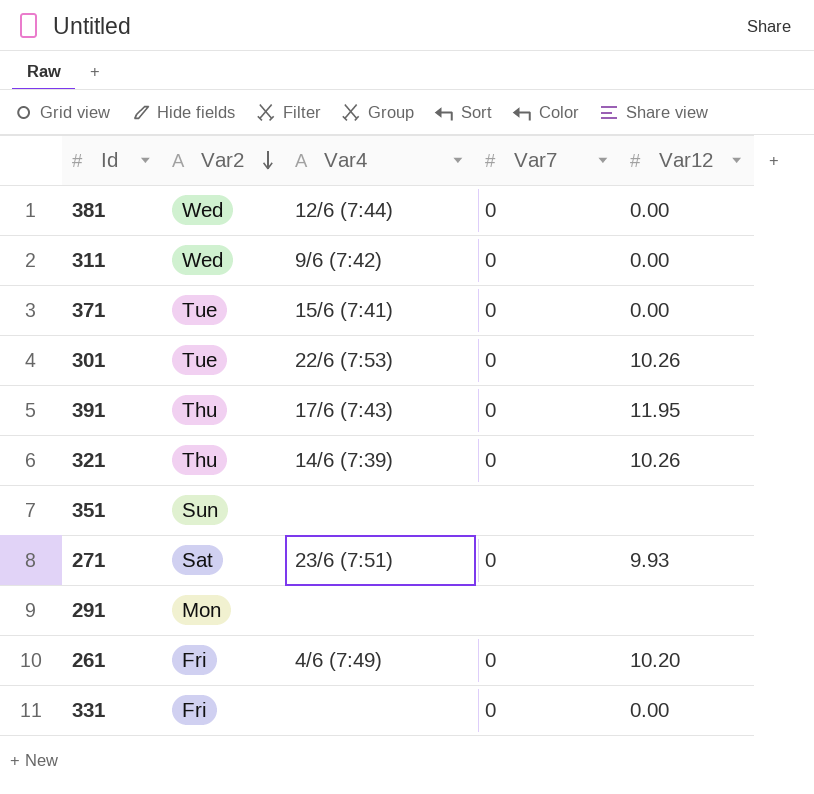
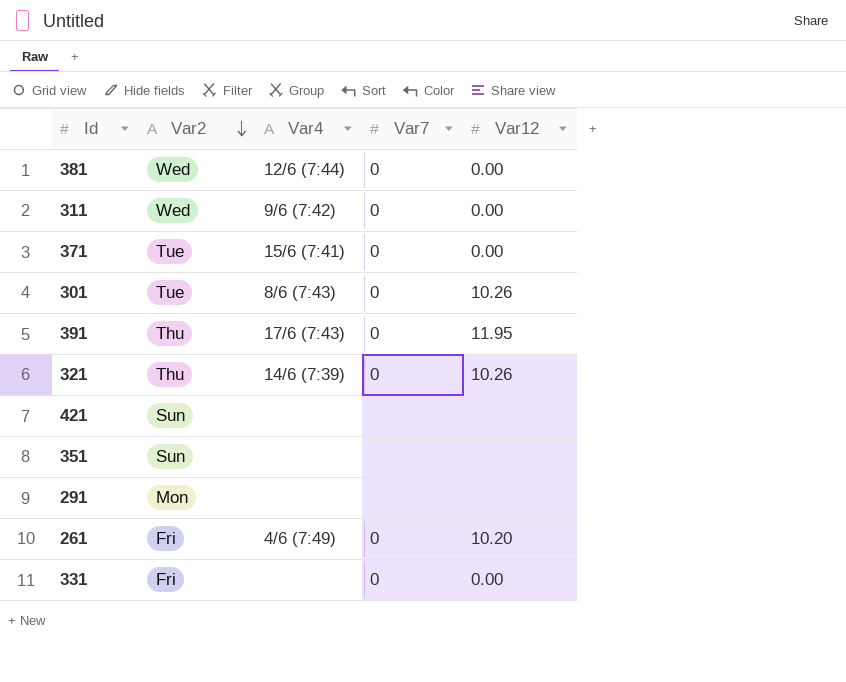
row 271: Sat | 23/6 (7:51) | 0 | 9.93 -> none
301 | Var4: 22/6 (7:53) -> 8/6 (7:43)
row 421: none -> Sun | none | none | none

